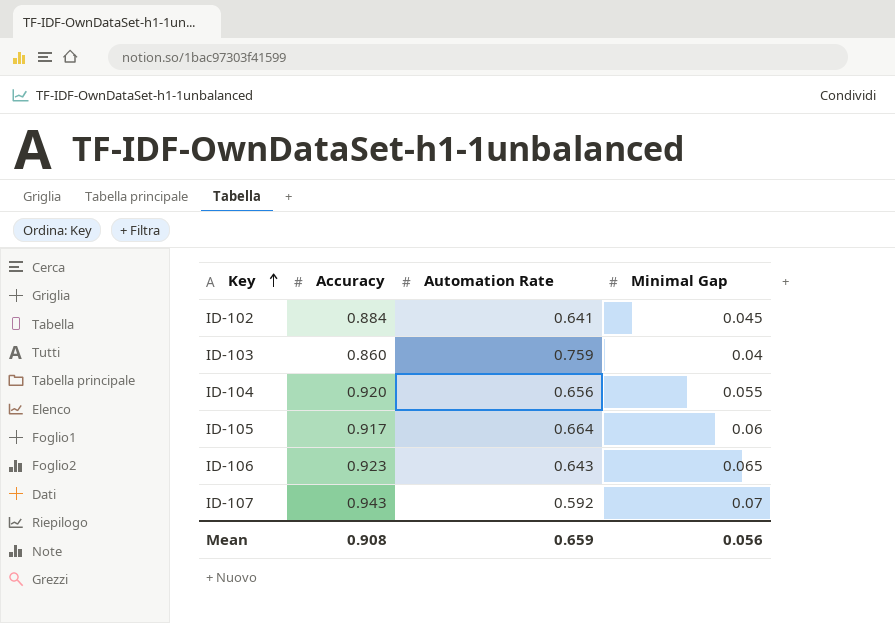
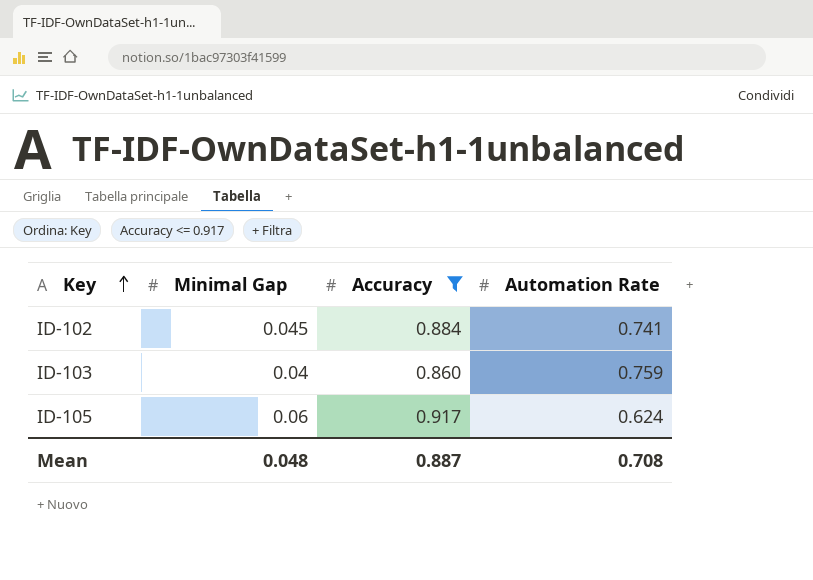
filter: none -> Accuracy <= 0.917
column Minimal Gap | position: 4 -> 2
ID-102 | Automation Rate: 0.641 -> 0.741
ID-105 | Automation Rate: 0.664 -> 0.624
Mean | Minimal Gap: 0.056 -> 0.048
Mean | Accuracy: 0.908 -> 0.887
Mean | Automation Rate: 0.659 -> 0.708

